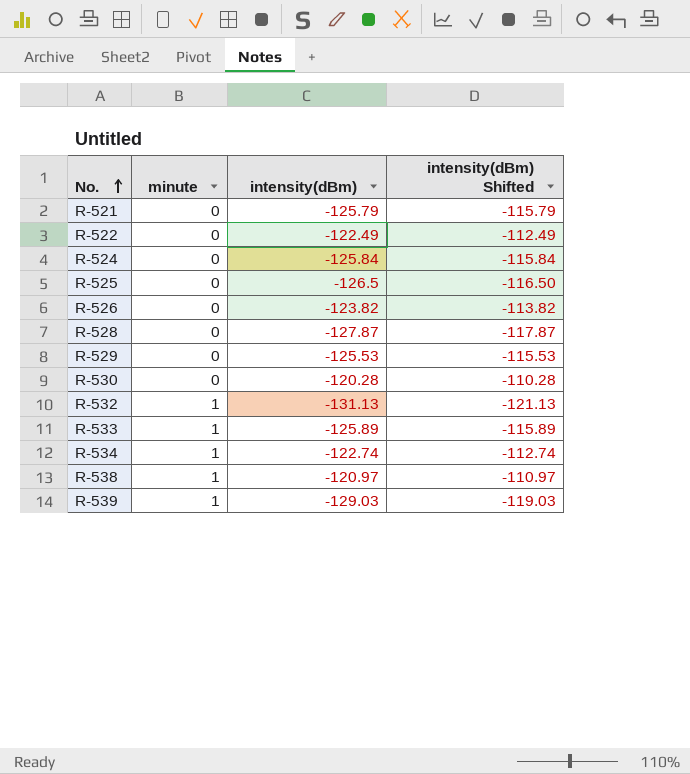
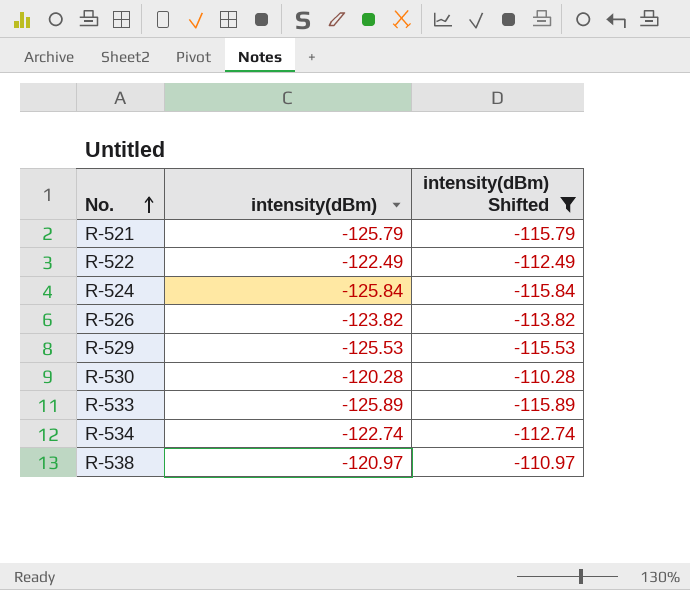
filter: none -> intensity(dBm) Shifted >= -115.89
column minute | position: 2 -> none

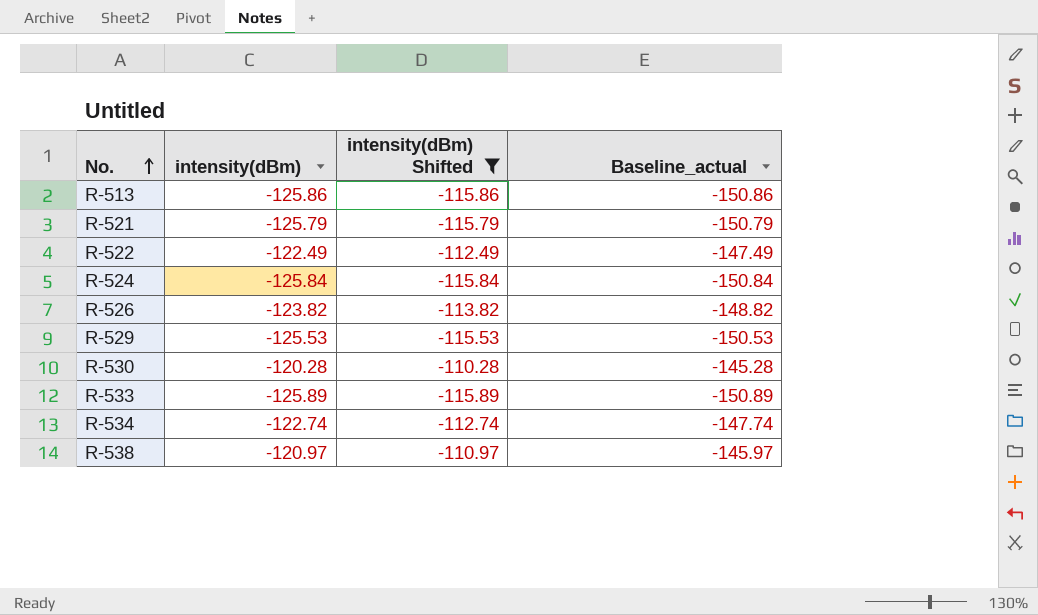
column Baseline_actual | formula: none -> [intensity(dBm)] - 25
row R-513: none -> -125.86 | -115.86 | -150.86

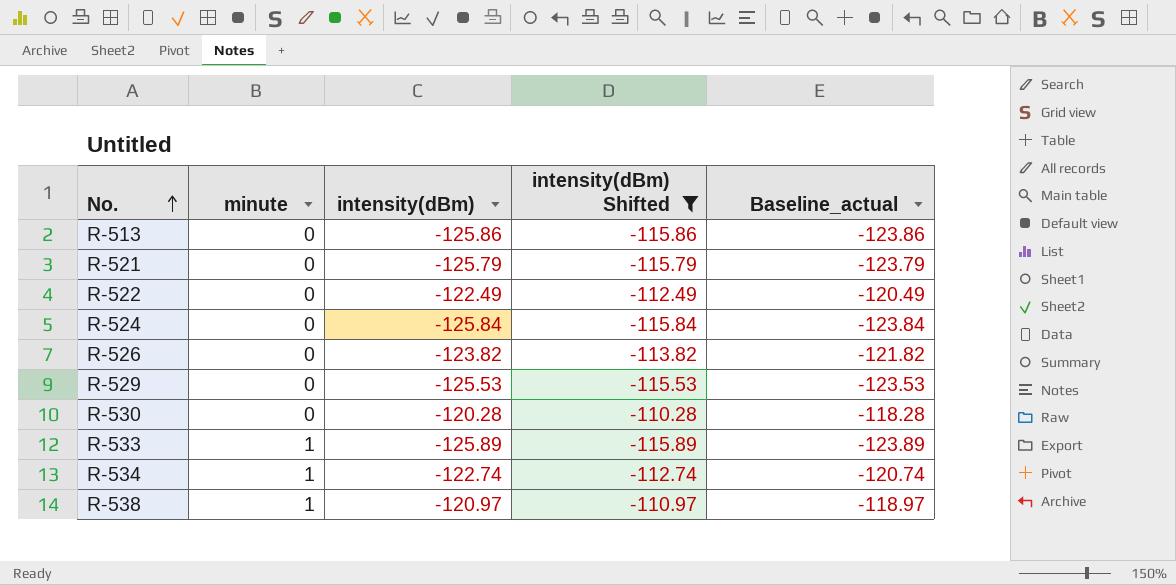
column minute | position: none -> 2
column Baseline_actual | formula: [intensity(dBm)] - 25 -> [intensity(dBm)] + 2

